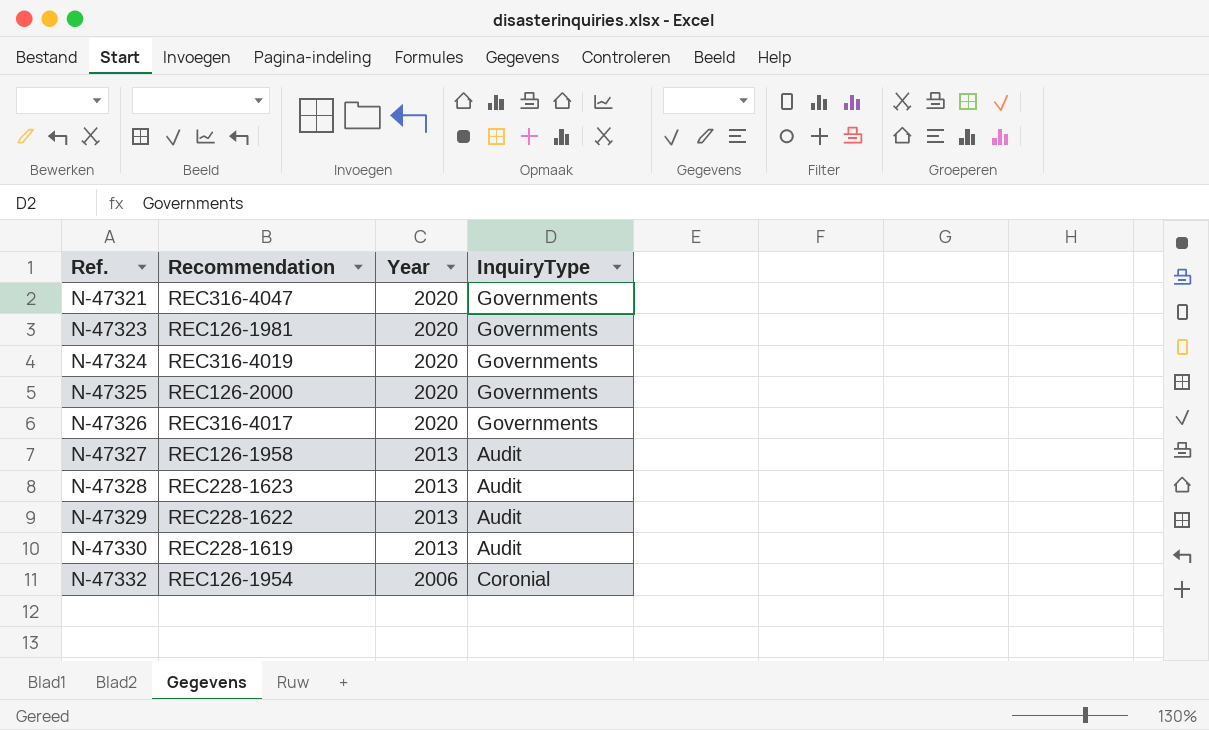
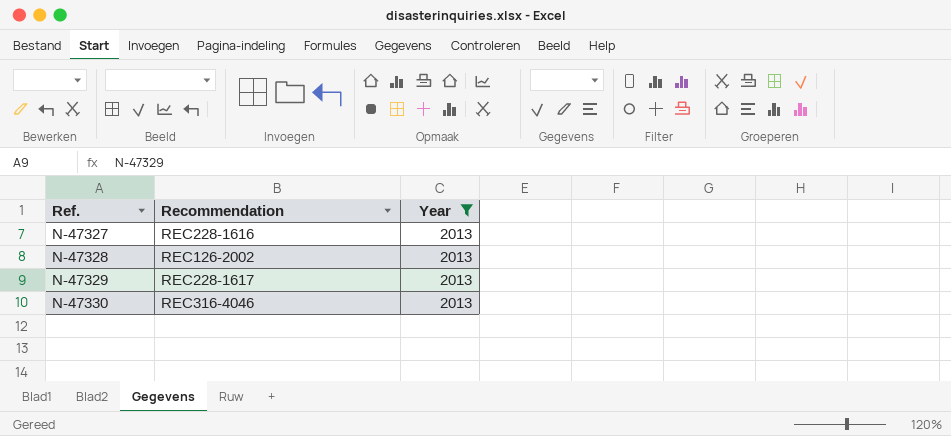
filter: none -> Year = 2013
column InquiryType | position: 4 -> none
N-47327 | Recommendation: REC126-1958 -> REC228-1616
N-47328 | Recommendation: REC228-1623 -> REC126-2002
N-47329 | Recommendation: REC228-1622 -> REC228-1617
N-47330 | Recommendation: REC228-1619 -> REC316-4046

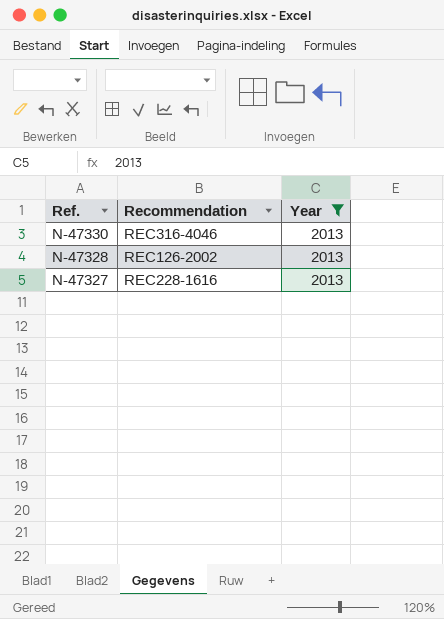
row order: Ref. ascending -> Ref. descending
row N-47329: REC228-1617 | 2013 -> none

